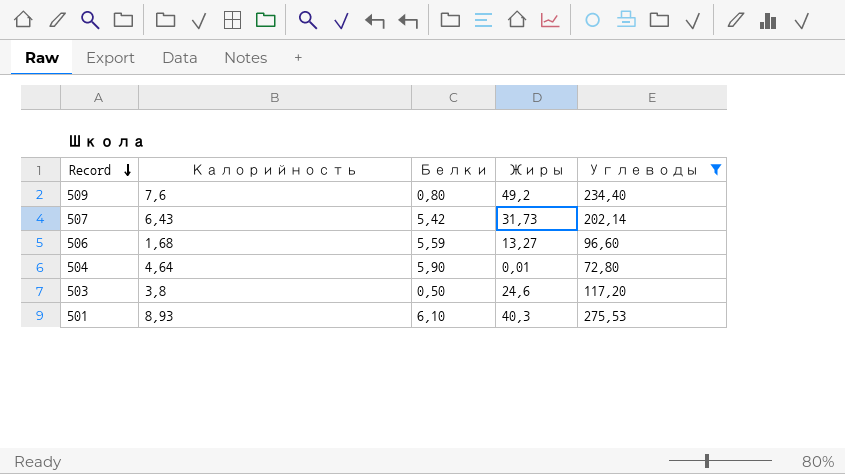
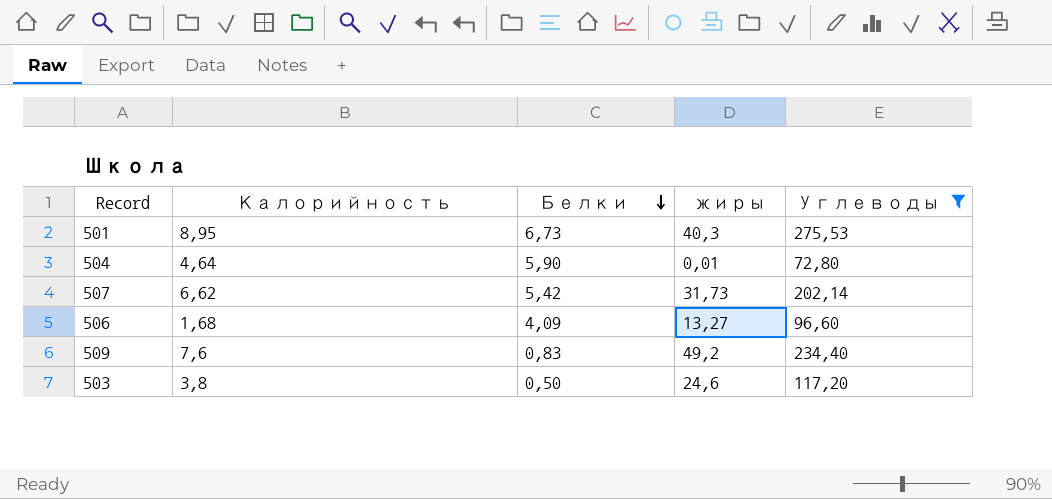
row order: Record descending -> Белки descending
column name: Жиры -> жиры
501 | Калорийность: 8,93 -> 8,95
501 | Белки: 6,10 -> 6,73
507 | Калорийность: 6,43 -> 6,62
506 | Белки: 5,59 -> 4,09
509 | Белки: 0,80 -> 0,83

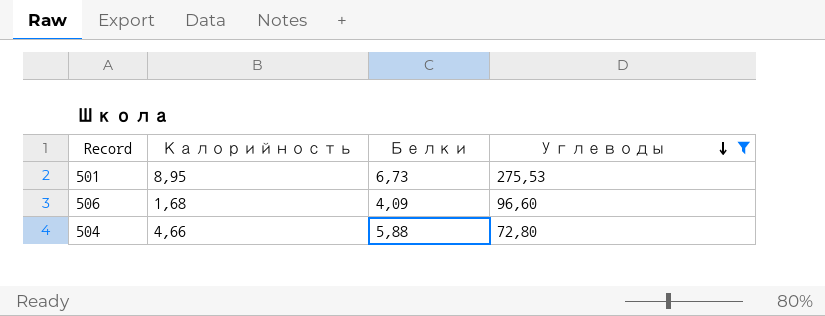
row order: Белки descending -> Углеводы descending
column жиры | position: 4 -> none
row 507: 6,62 | 5,42 | 31,73 | 202,14 -> none
row 509: 7,6 | 0,83 | 49,2 | 234,40 -> none
row 503: 3,8 | 0,50 | 24,6 | 117,20 -> none
504 | Калорийность: 4,64 -> 4,66
504 | Белки: 5,90 -> 5,88

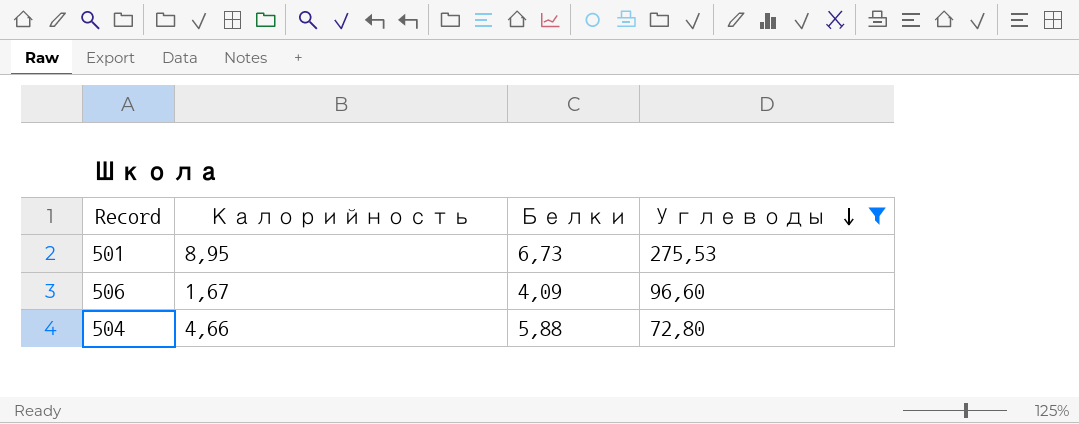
506 | Калорийность: 1,68 -> 1,67

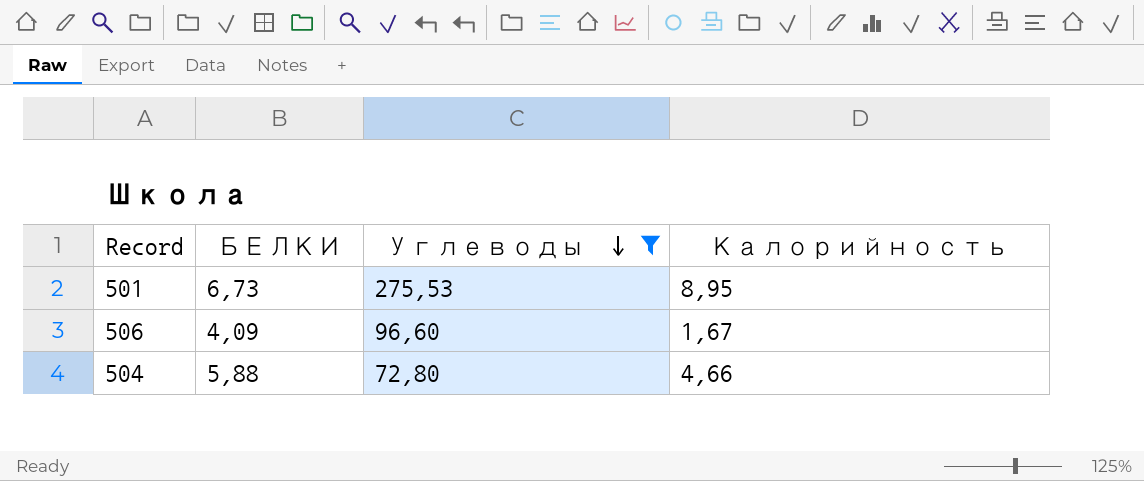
column name: Белки -> БЕЛКИ
column Калорийность | position: 2 -> 4

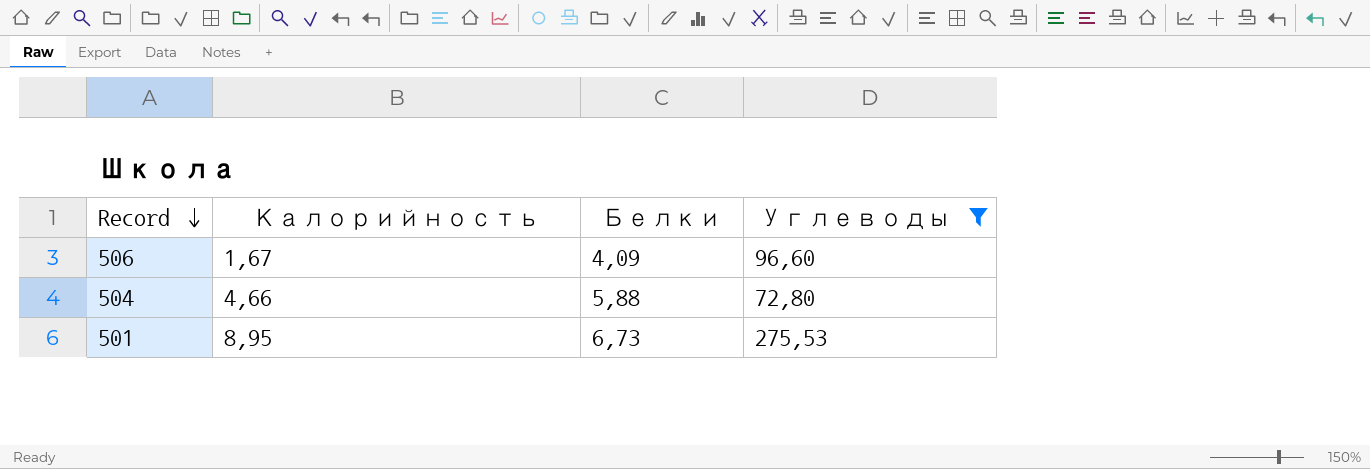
row order: Углеводы descending -> Record descending
column Калорийность | position: 4 -> 2
column name: БЕЛКИ -> Белки

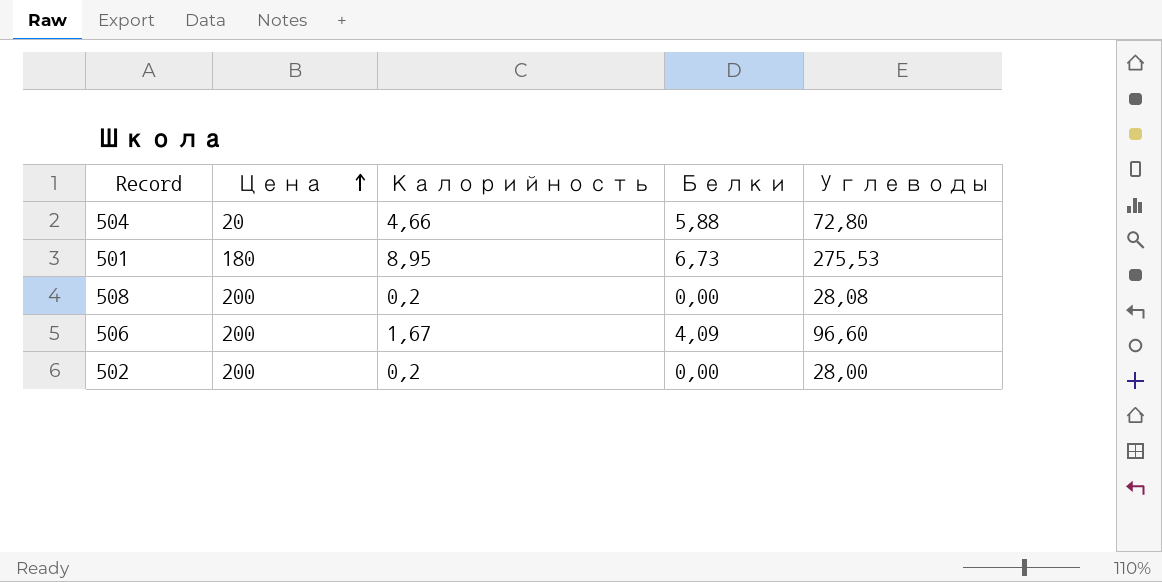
filter: Углеводы >= 72,80 -> none
row order: Record descending -> Цена ascending
column Цена | position: none -> 2

